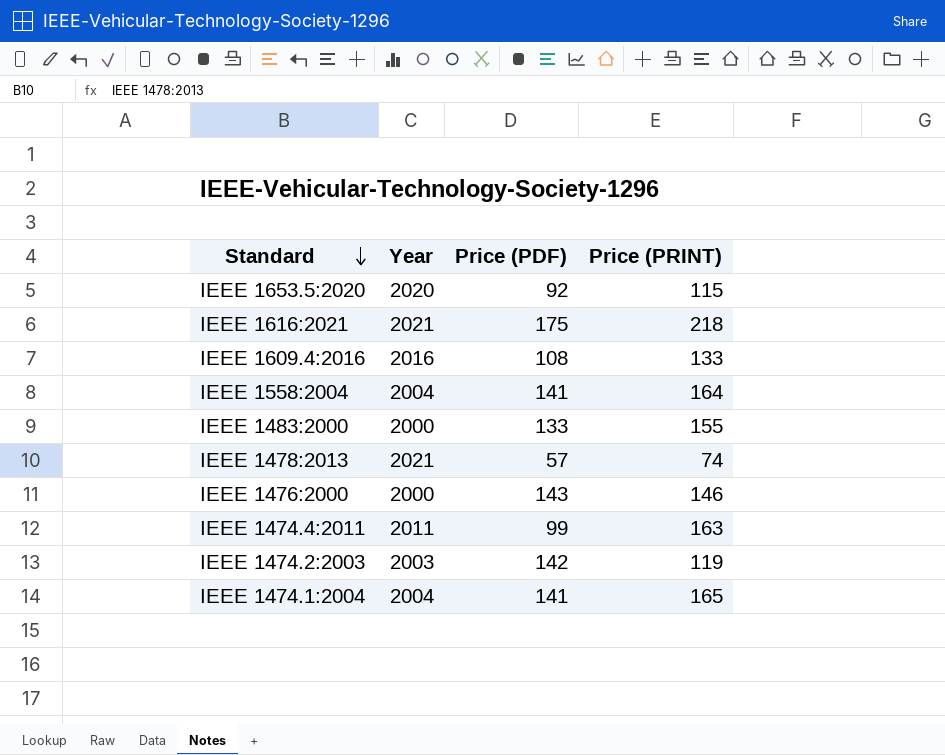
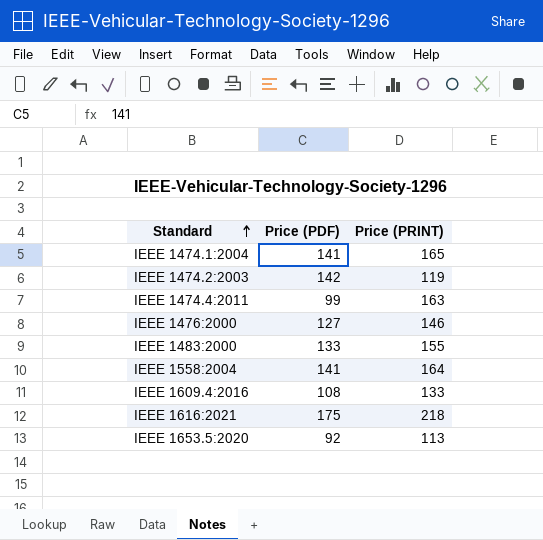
row order: Standard descending -> Standard ascending
column Year | position: 2 -> none
row IEEE 1478:2013: 2021 | 57 | 74 -> none
IEEE 1476:2000 | Price (PDF): 143 -> 127
IEEE 1653.5:2020 | Price (PRINT): 115 -> 113

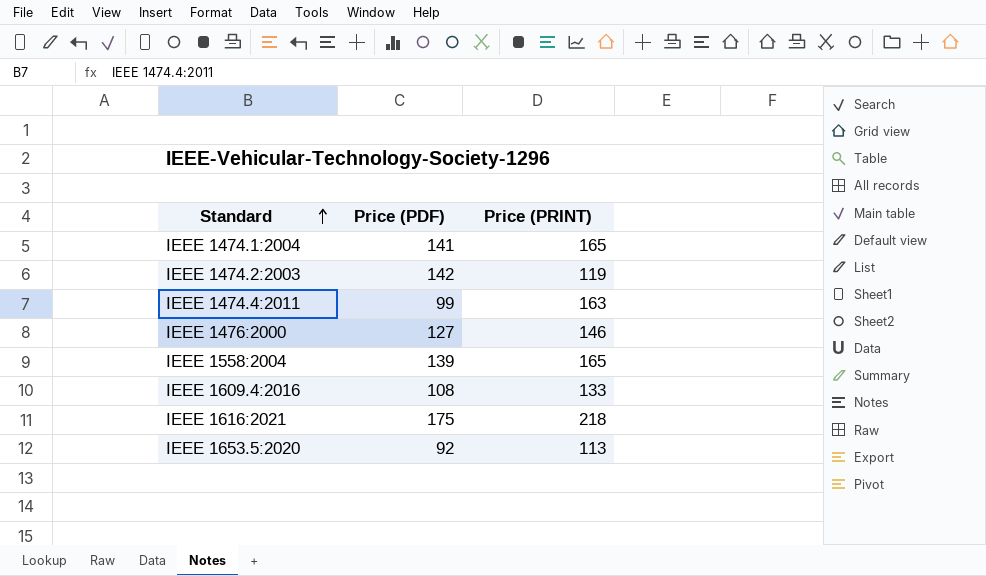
row IEEE 1483:2000: 133 | 155 -> none
IEEE 1558:2004 | Price (PDF): 141 -> 139
IEEE 1558:2004 | Price (PRINT): 164 -> 165

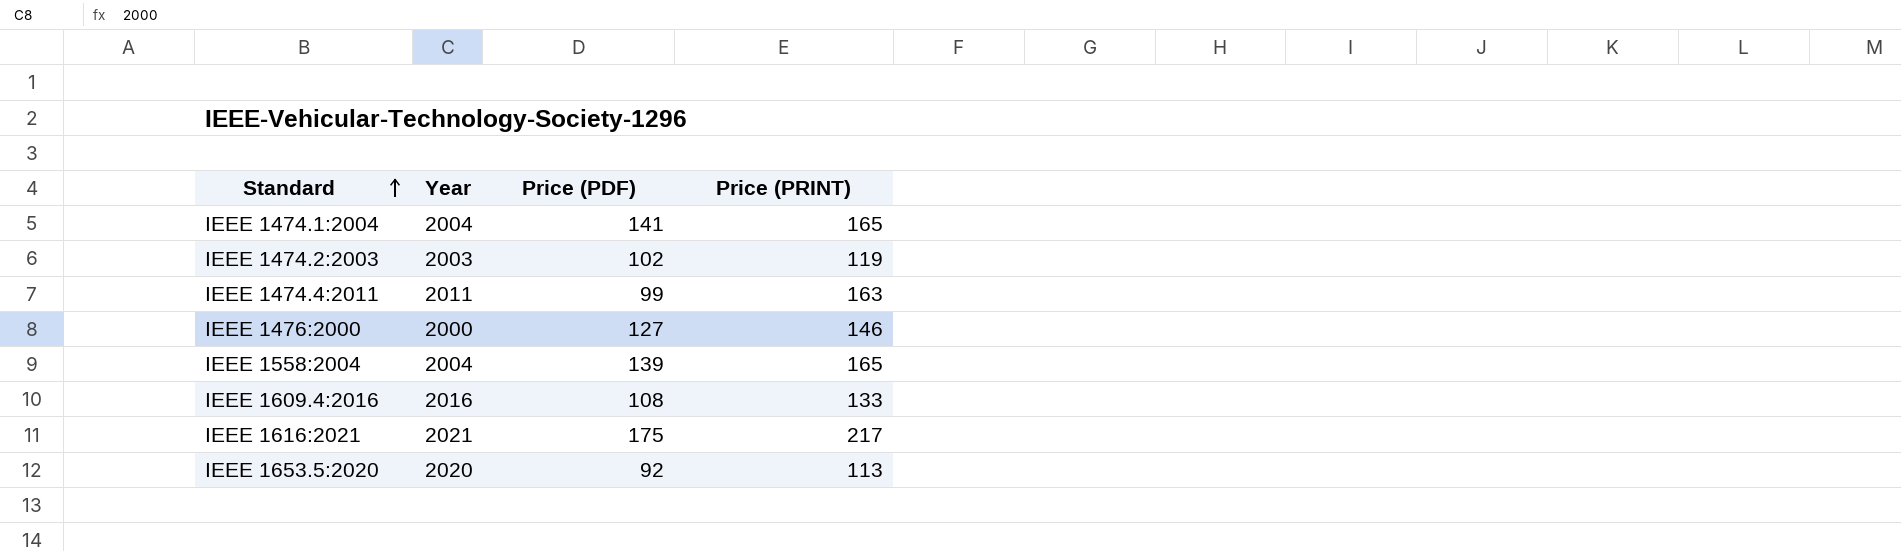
column Year | position: none -> 2
IEEE 1474.2:2003 | Price (PDF): 142 -> 102
IEEE 1616:2021 | Price (PRINT): 218 -> 217

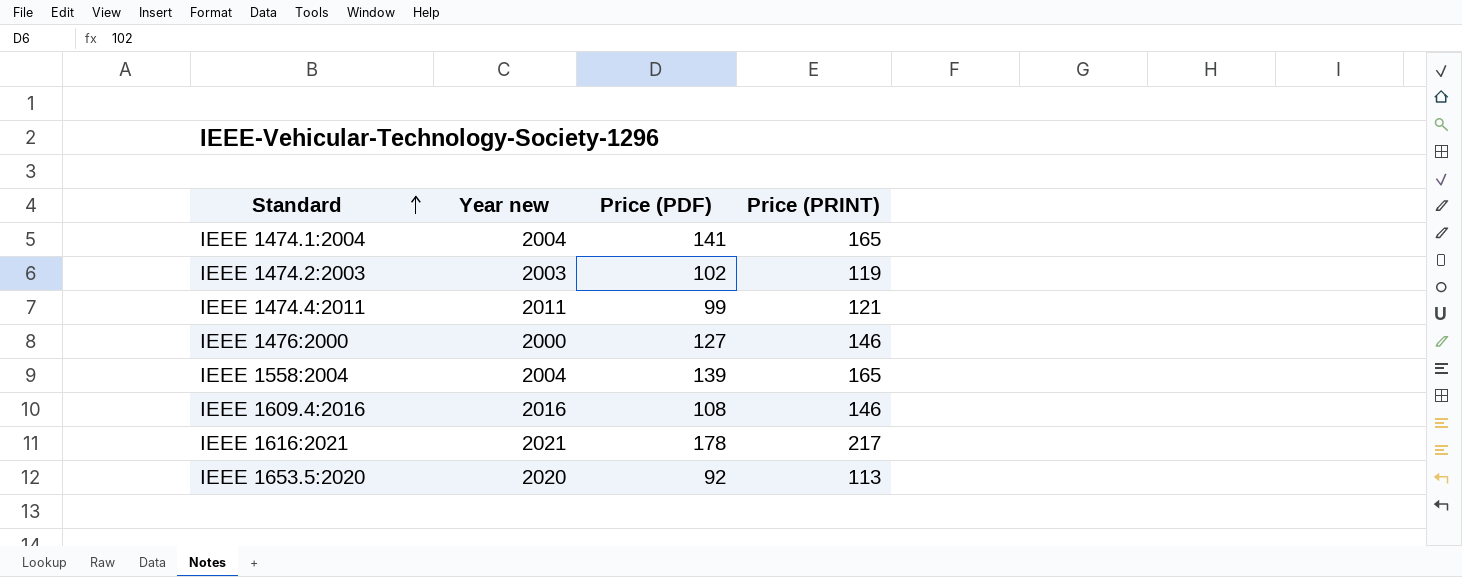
column name: Year -> Year new
IEEE 1474.4:2011 | Price (PRINT): 163 -> 121
IEEE 1609.4:2016 | Price (PRINT): 133 -> 146
IEEE 1616:2021 | Price (PDF): 175 -> 178

